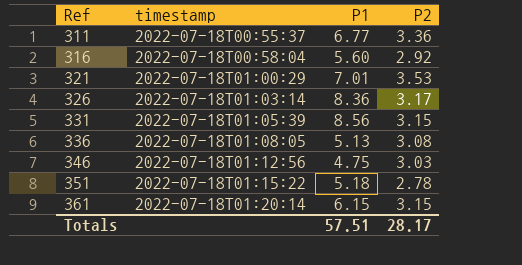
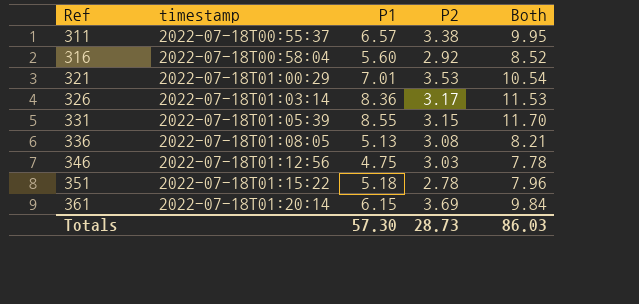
column Both | formula: none -> [P1] + [P2]
311 | P1: 6.77 -> 6.57
311 | P2: 3.36 -> 3.38
331 | P1: 8.56 -> 8.55
361 | P2: 3.15 -> 3.69
Totals | P1: 57.51 -> 57.30
Totals | P2: 28.17 -> 28.73

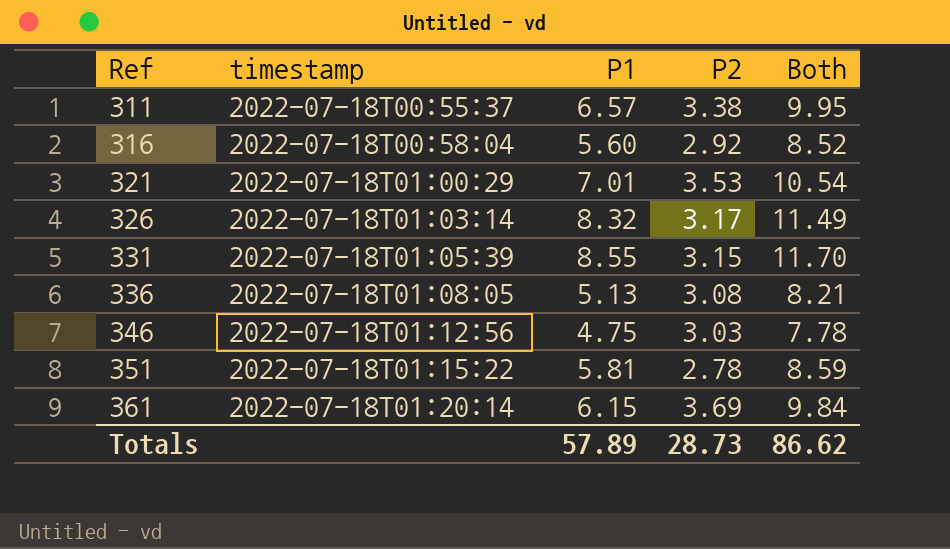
326 | P1: 8.36 -> 8.32
326 | Both: 11.53 -> 11.49
351 | P1: 5.18 -> 5.81
351 | Both: 7.96 -> 8.59
Totals | P1: 57.30 -> 57.89
Totals | Both: 86.03 -> 86.62

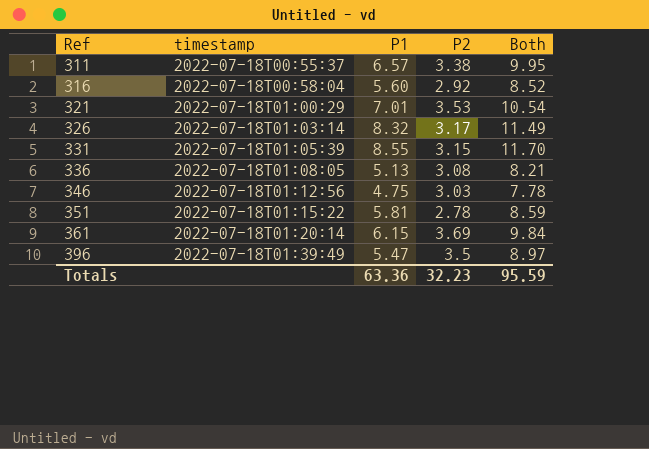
row 396: none -> 2022-07-18T01:39:49 | 5.47 | 3.5 | 8.97
Totals | P1: 57.89 -> 63.36
Totals | P2: 28.73 -> 32.23
Totals | Both: 86.62 -> 95.59

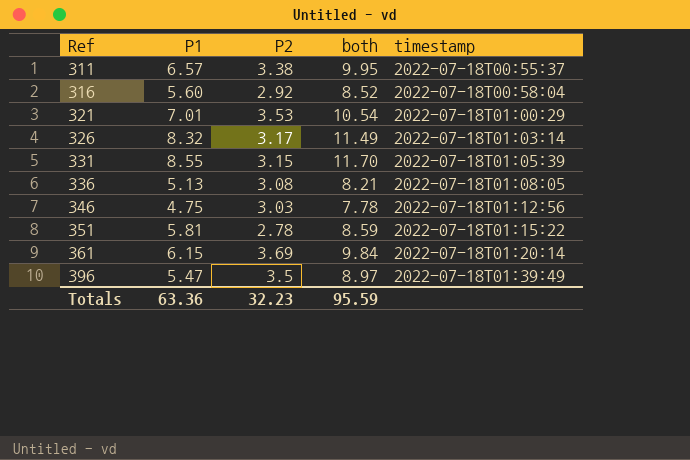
column name: Both -> both
column timestamp | position: 2 -> 5

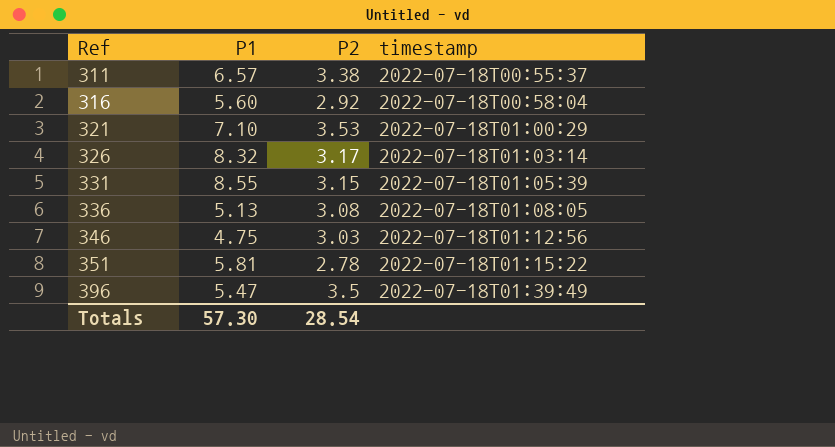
column both | formula: [P1] + [P2] -> none
row 361: 6.15 | 3.69 | 9.84 | 2022-07-18T01:20:14 -> none
321 | P1: 7.01 -> 7.10
Totals | P1: 63.36 -> 57.30
Totals | P2: 32.23 -> 28.54

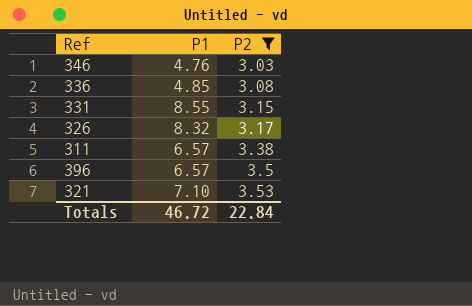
filter: none -> P2 >= 3.03
row order: Ref ascending -> P2 ascending
column timestamp | position: 4 -> none
346 | P1: 4.75 -> 4.76
336 | P1: 5.13 -> 4.85
396 | P1: 5.47 -> 6.57
Totals | P1: 57.30 -> 46.72
Totals | P2: 28.54 -> 22.84

